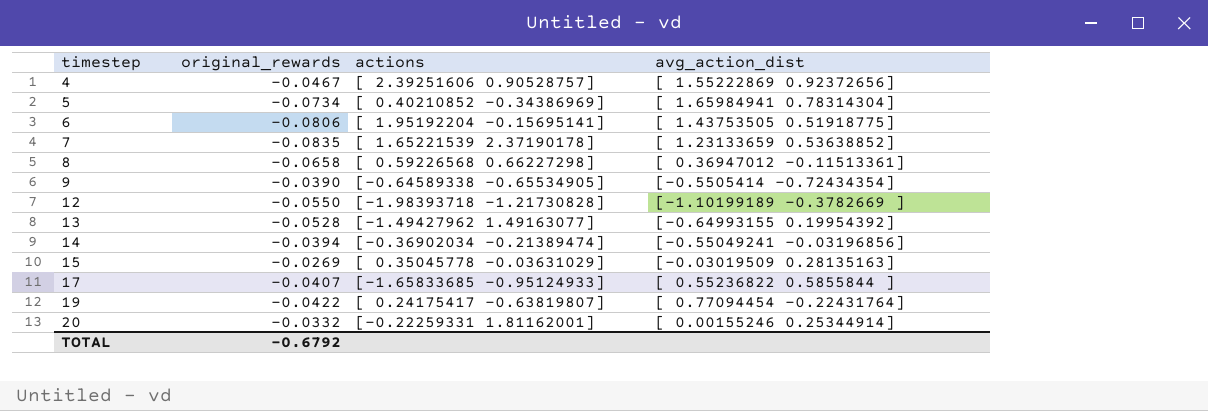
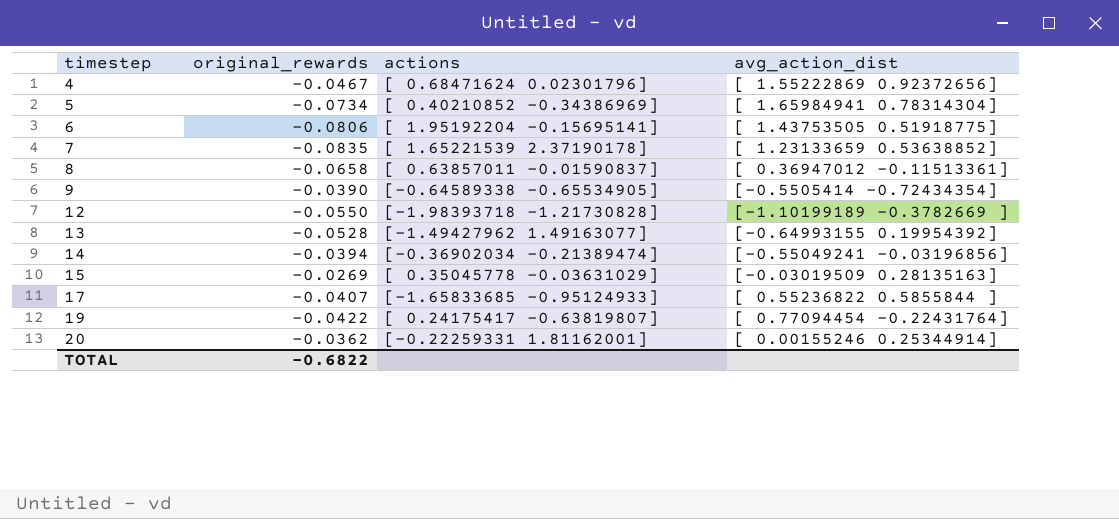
4 | actions: [ 2.39251606 0.90528757] -> [ 0.68471624 0.02301796]
8 | actions: [ 0.59226568 0.66227298] -> [ 0.63857011 -0.01590837]
20 | original_rewards: -0.0332 -> -0.0362
TOTAL | original_rewards: -0.6792 -> -0.6822

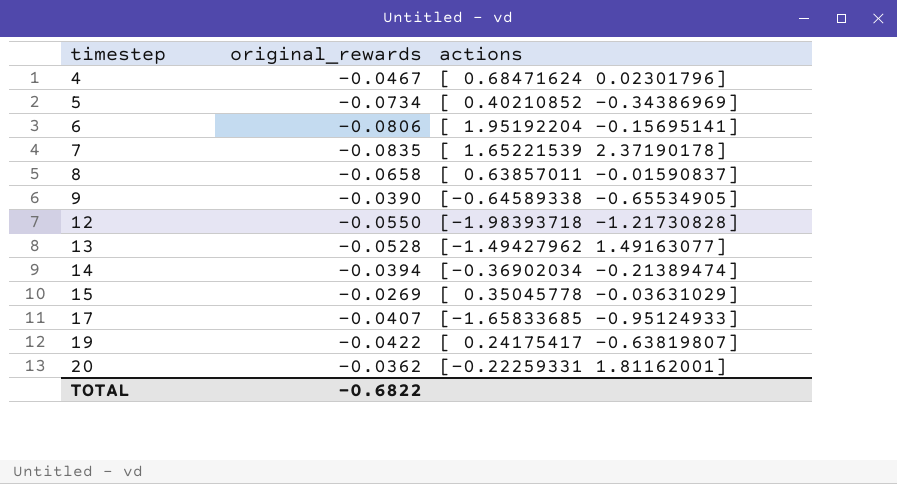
column avg_action_dist | position: 4 -> none

